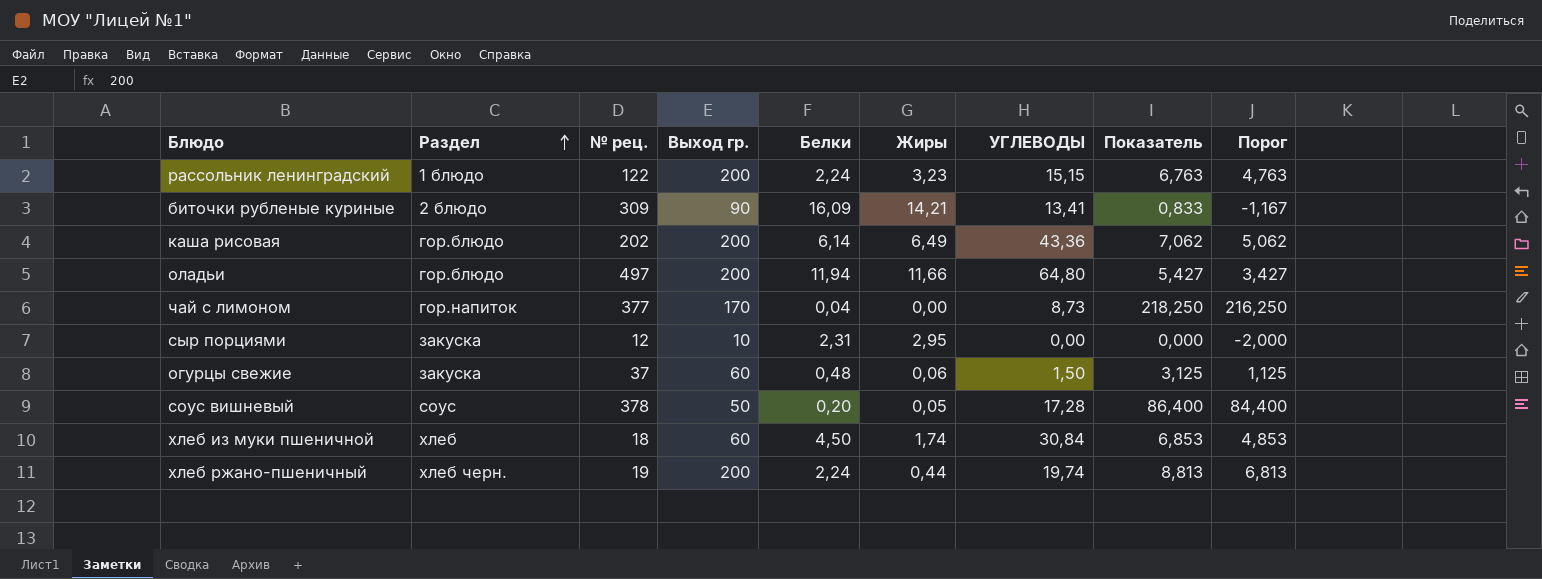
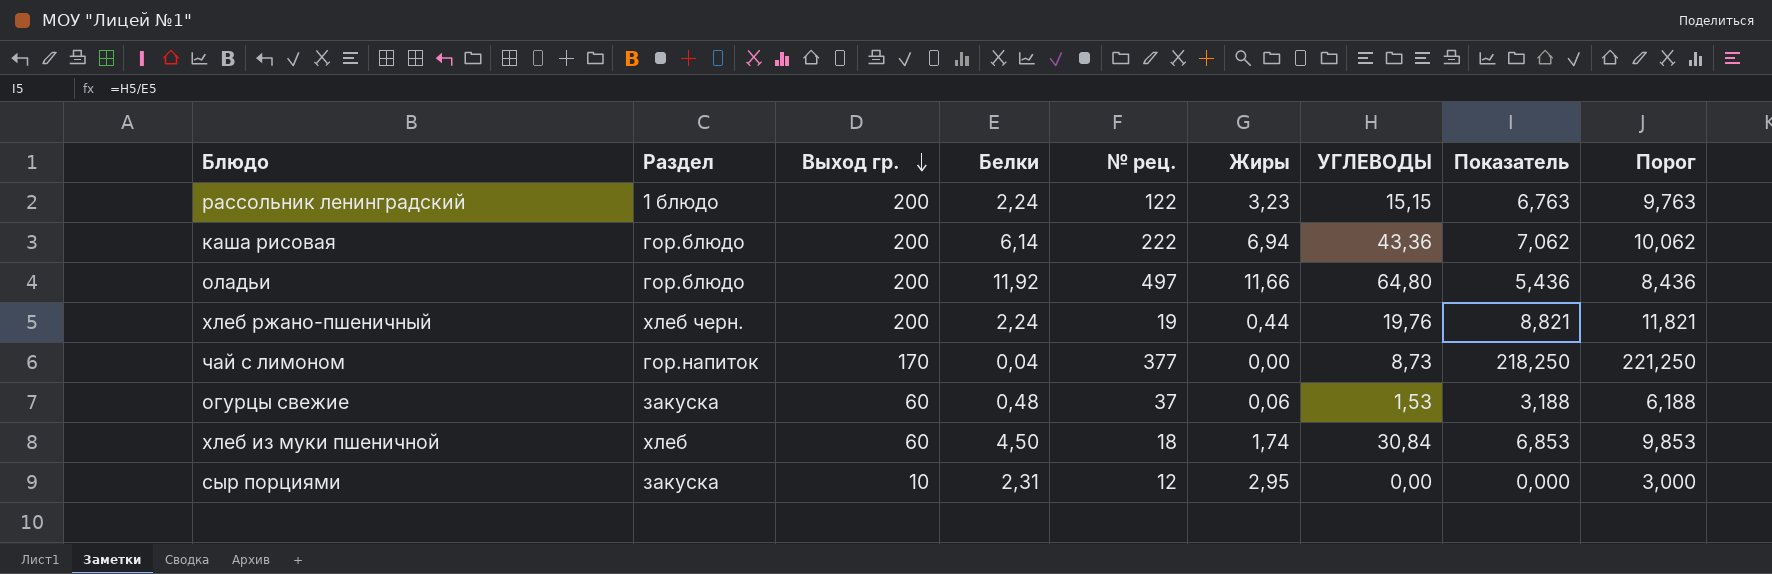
row order: Раздел ascending -> Выход гр. descending
column № рец. | position: 3 -> 5
column Порог | formula: [Показатель] - 2 -> [Показатель] + 3
row биточки рубленые куриные: 2 блюдо | 309 | 90 | 16,09 | 14,21 | 13,41 | 0,833 | -1,167 -> none
row соус вишневый: соус | 378 | 50 | 0,20 | 0,05 | 17,28 | 86,400 | 84,400 -> none
каша рисовая | № рец.: 202 -> 222
каша рисовая | Жиры: 6,49 -> 6,94
оладьи | Белки: 11,94 -> 11,92
оладьи | Показатель: 5,427 -> 5,436
хлеб ржано-пшеничный | УГЛЕВОДЫ: 19,74 -> 19,76
хлеб ржано-пшеничный | Показатель: 8,813 -> 8,821
огурцы свежие | УГЛЕВОДЫ: 1,50 -> 1,53
огурцы свежие | Показатель: 3,125 -> 3,188

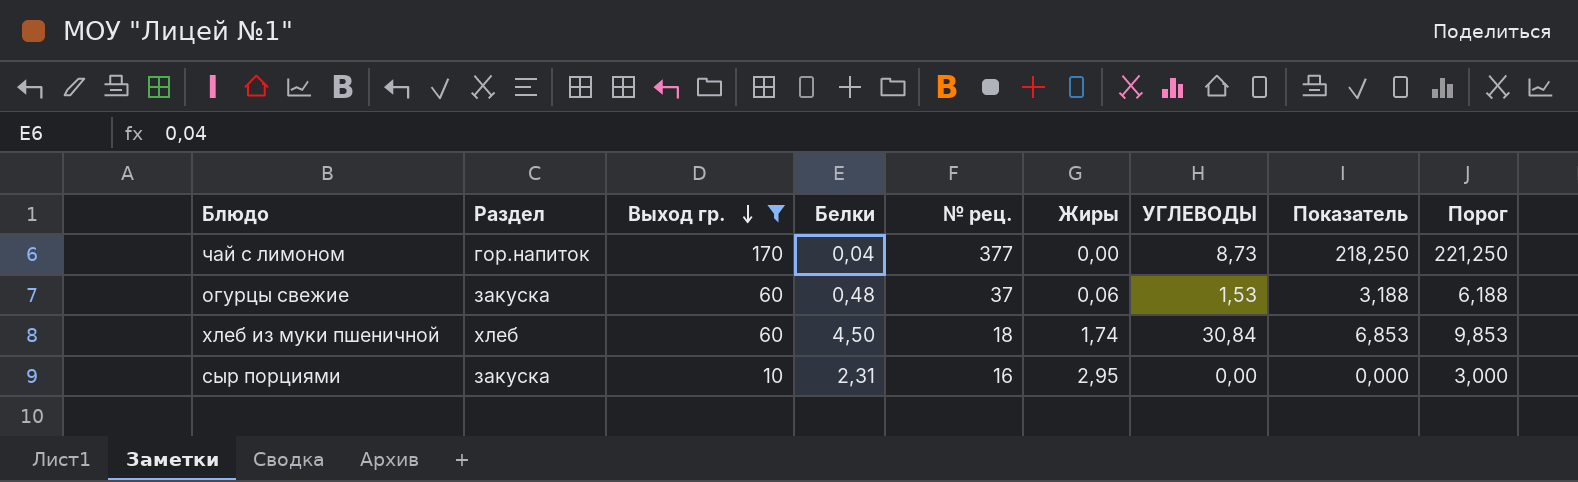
filter: none -> Выход гр. != 200
сыр порциями | № рец.: 12 -> 16

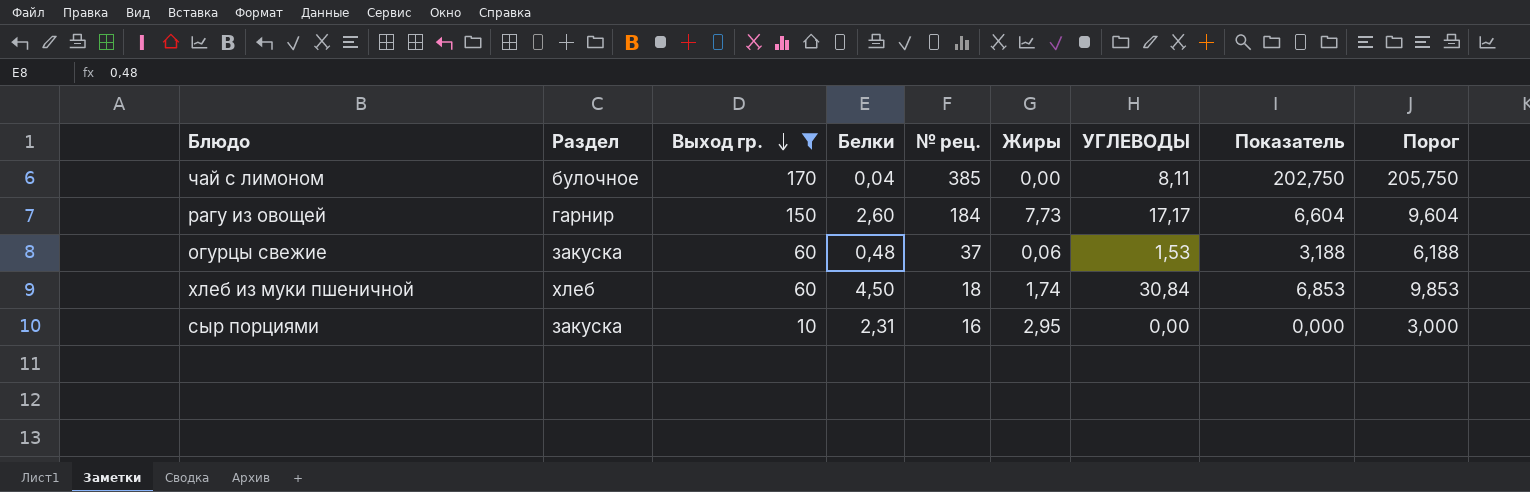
чай с лимоном | Раздел: гор.напиток -> булочное
чай с лимоном | № рец.: 377 -> 385
чай с лимоном | УГЛЕВОДЫ: 8,73 -> 8,11
чай с лимоном | Показатель: 218,250 -> 202,750
чай с лимоном | Порог: 221,250 -> 205,750
row рагу из овощей: none -> гарнир | 150 | 2,60 | 184 | 7,73 | 17,17 | 6,604 | 9,604

